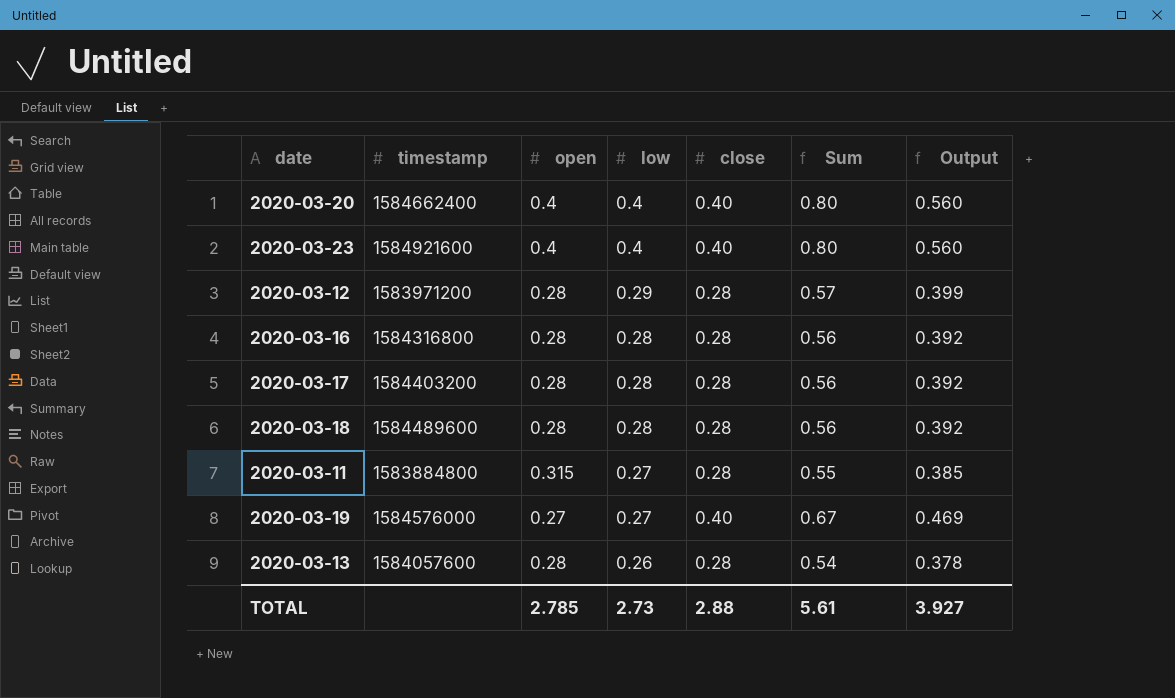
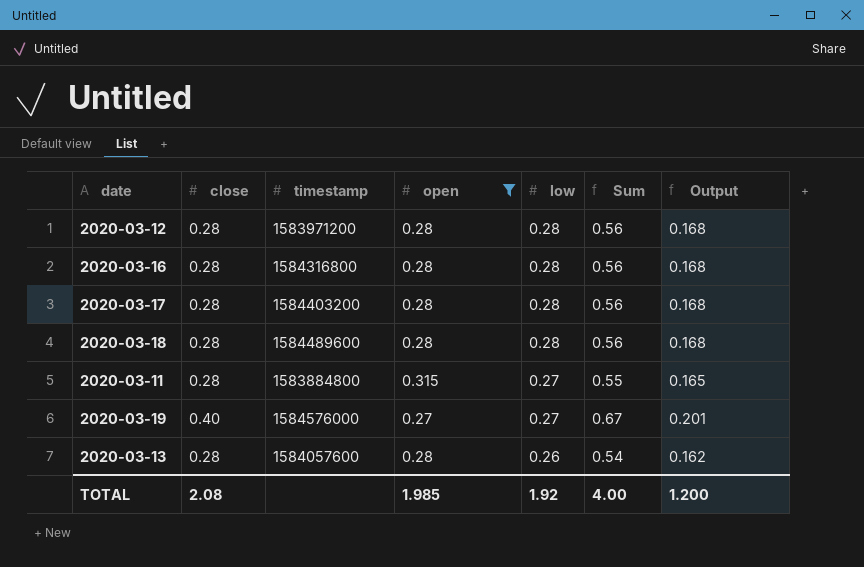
filter: none -> open != 0.4
column close | position: 5 -> 2
column Output | formula: [Sum] * 0.7 -> [Sum] * 0.3
2020-03-12 | low: 0.29 -> 0.28
2020-03-12 | Sum: 0.57 -> 0.56
TOTAL | close: 2.88 -> 2.08
TOTAL | open: 2.785 -> 1.985
TOTAL | low: 2.73 -> 1.92
TOTAL | Sum: 5.61 -> 4.00
TOTAL | Output: 3.927 -> 1.200

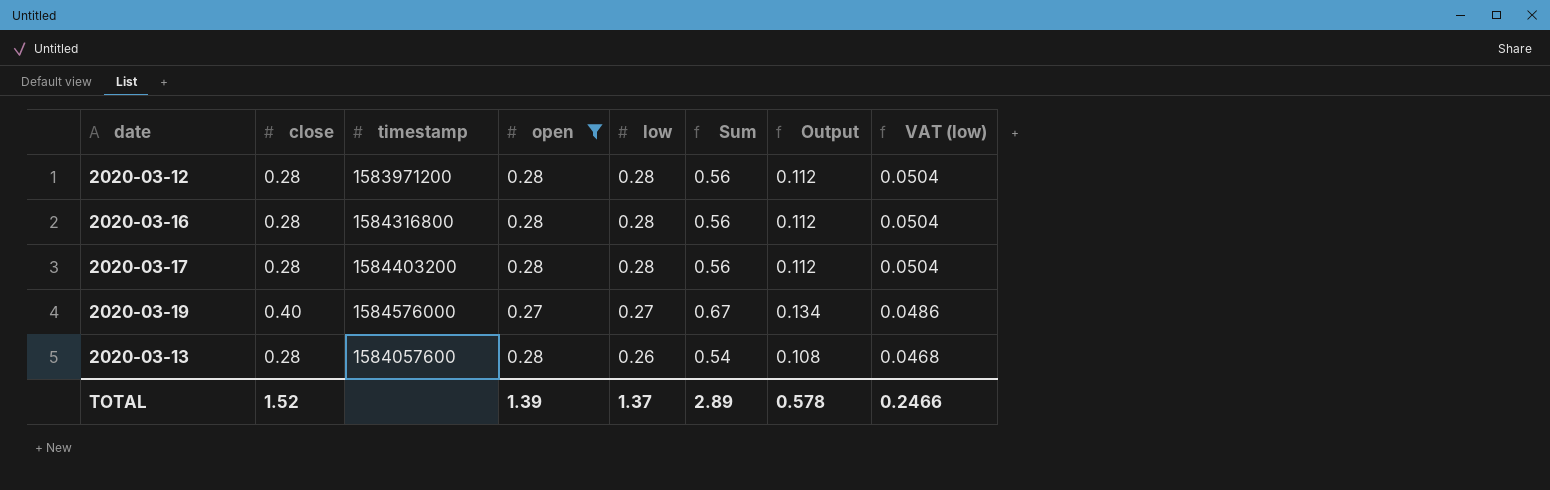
column Output | formula: [Sum] * 0.3 -> [Sum] * 0.2
column VAT (low) | formula: none -> [low] * 0.18
row 2020-03-18: 0.28 | 1584489600 | 0.28 | 0.28 | 0.56 | 0.168 -> none
row 2020-03-11: 0.28 | 1583884800 | 0.315 | 0.27 | 0.55 | 0.165 -> none
TOTAL | close: 2.08 -> 1.52
TOTAL | open: 1.985 -> 1.39
TOTAL | low: 1.92 -> 1.37
TOTAL | Sum: 4.00 -> 2.89
TOTAL | Output: 1.200 -> 0.578

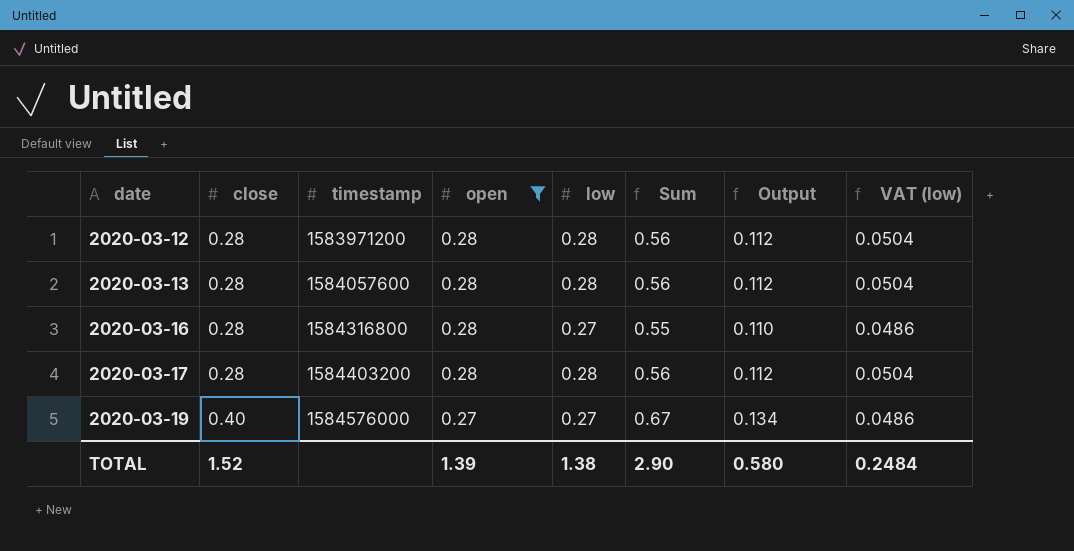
row order: low descending -> date ascending
2020-03-13 | low: 0.26 -> 0.28
2020-03-13 | Sum: 0.54 -> 0.56
2020-03-13 | Output: 0.108 -> 0.112
2020-03-13 | VAT (low): 0.0468 -> 0.0504
2020-03-16 | low: 0.28 -> 0.27
2020-03-16 | Sum: 0.56 -> 0.55
2020-03-16 | Output: 0.112 -> 0.110
2020-03-16 | VAT (low): 0.0504 -> 0.0486
TOTAL | low: 1.37 -> 1.38
TOTAL | Sum: 2.89 -> 2.90
TOTAL | Output: 0.578 -> 0.580
TOTAL | VAT (low): 0.2466 -> 0.2484

